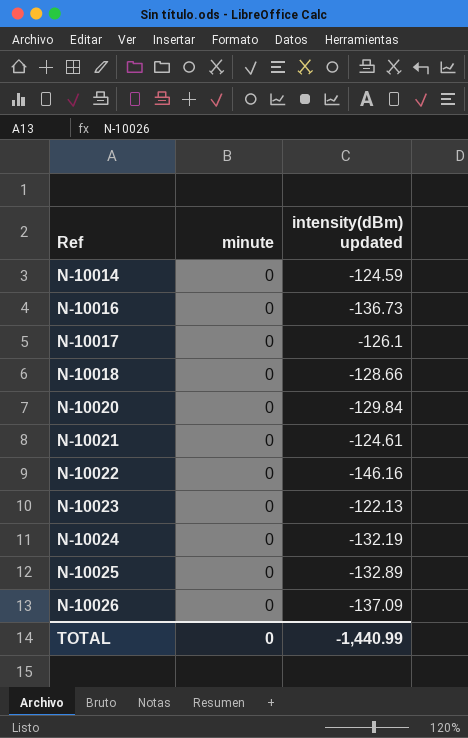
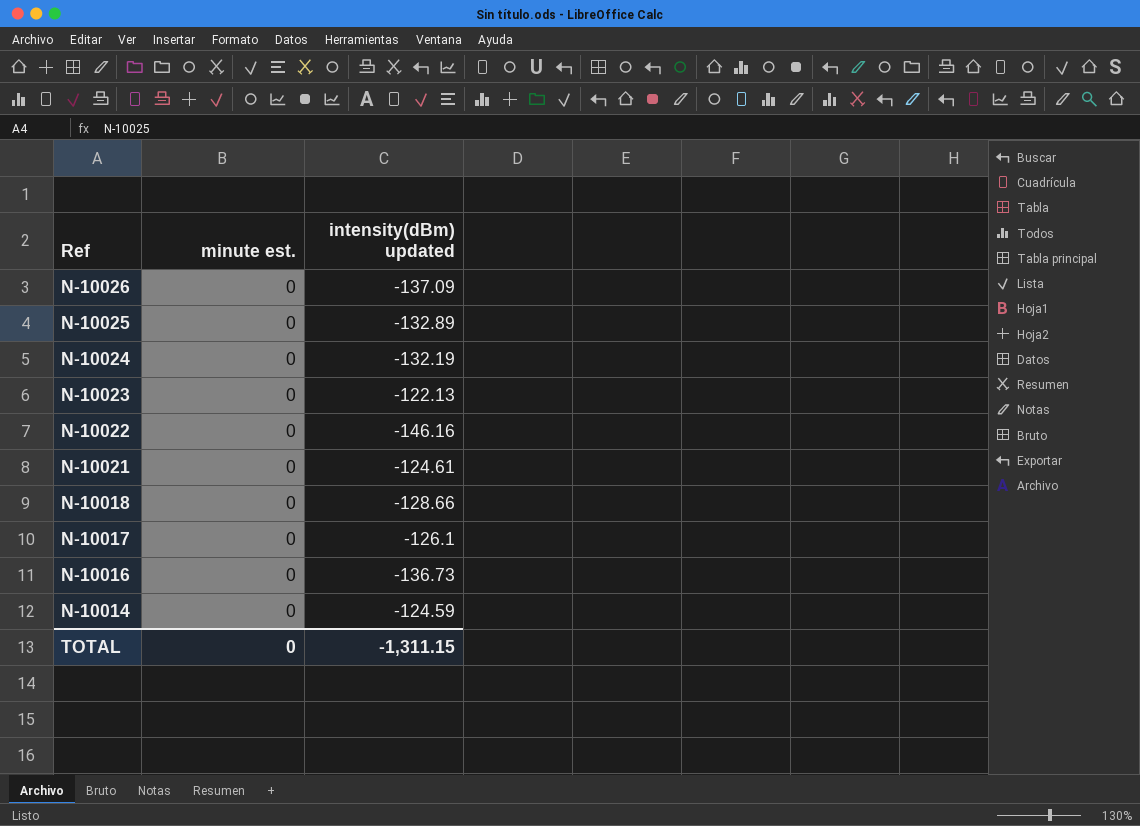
row order: Ref ascending -> Ref descending
column name: minute -> minute est.
row N-10020: 0 | -129.84 -> none
TOTAL | intensity(dBm) updated: -1,440.99 -> -1,311.15

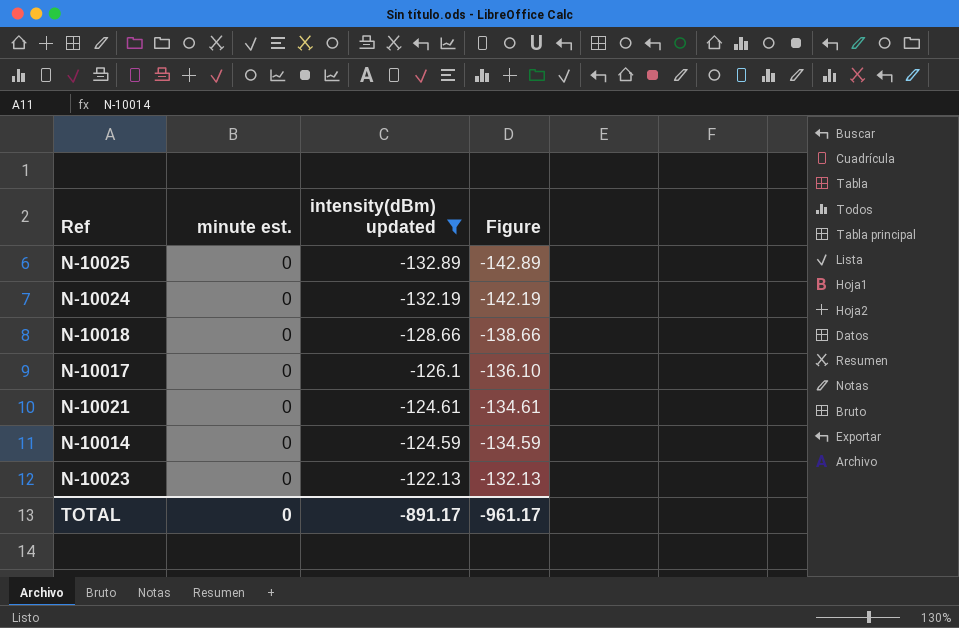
filter: none -> intensity(dBm) updated >= -132.89
row order: Ref descending -> intensity(dBm) updated ascending
column Figure | formula: none -> [intensity(dBm) updated] - 10
TOTAL | intensity(dBm) updated: -1,311.15 -> -891.17

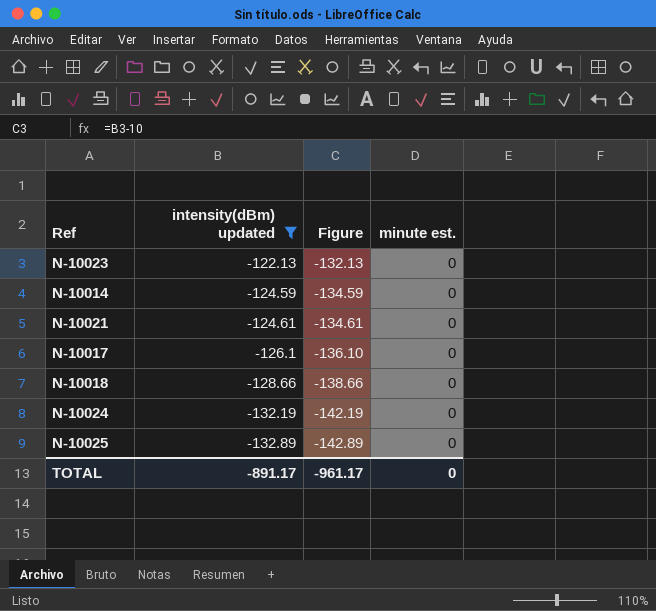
row order: intensity(dBm) updated ascending -> intensity(dBm) updated descending
column minute est. | position: 2 -> 4

